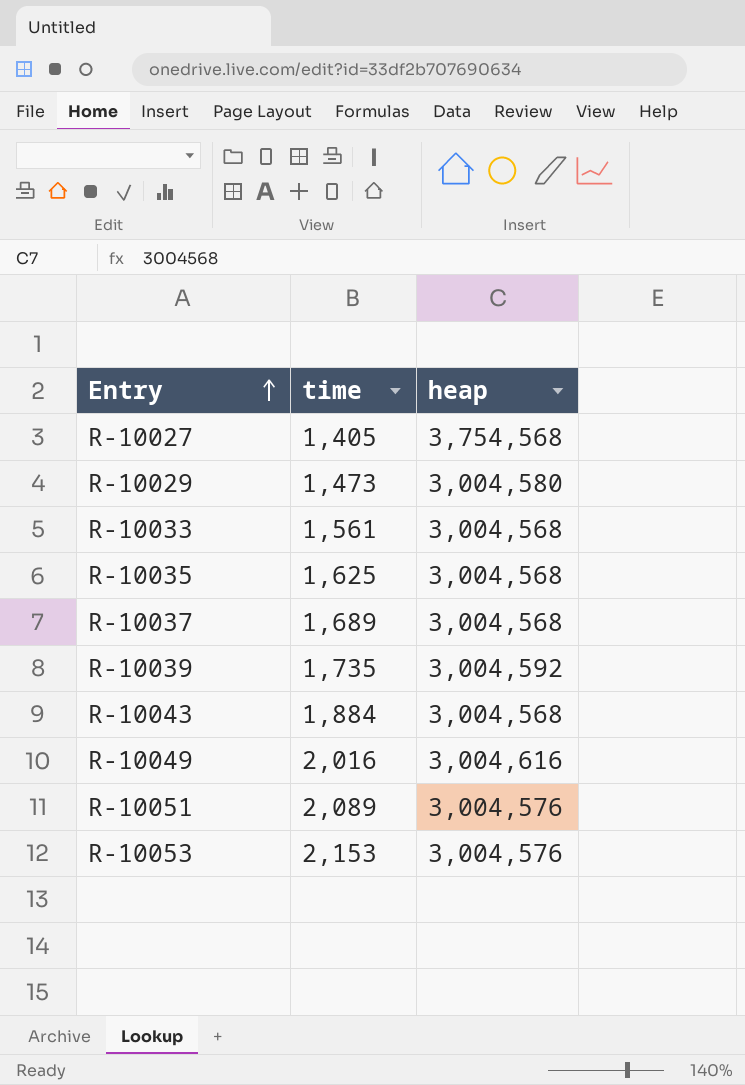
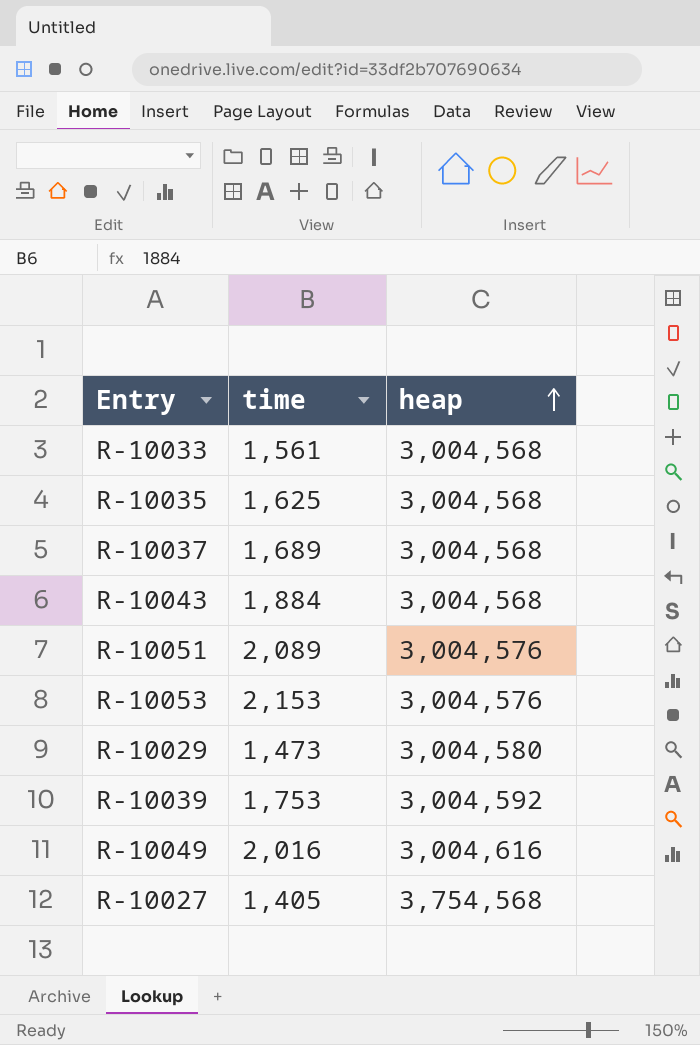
row order: Entry ascending -> heap ascending
R-10039 | time: 1,735 -> 1,753

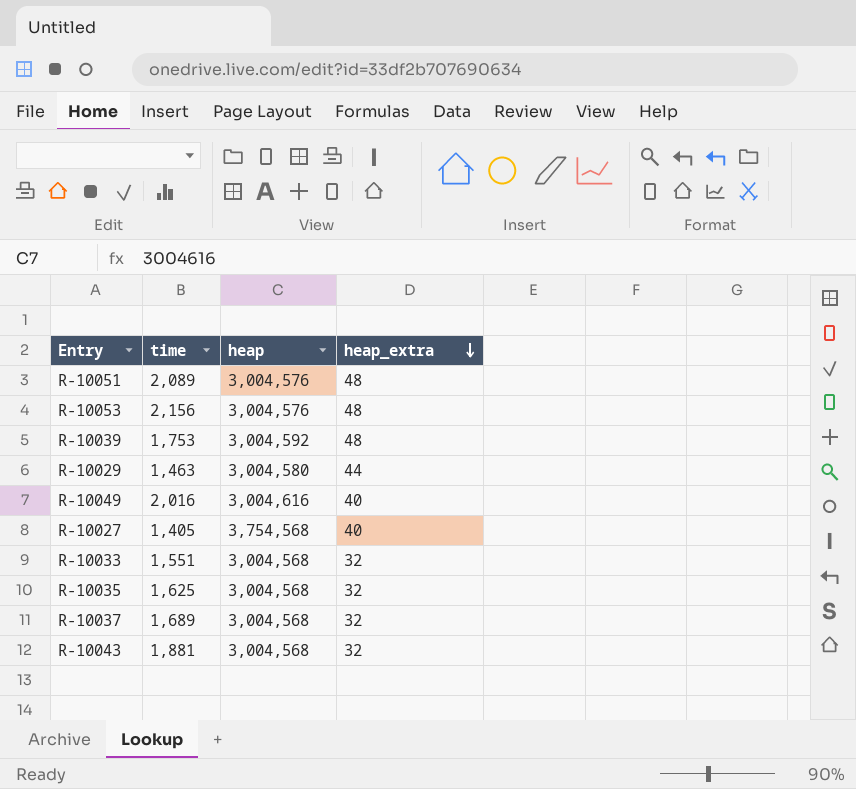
row order: heap ascending -> heap_extra descending
column heap_extra | position: none -> 4
R-10053 | time: 2,153 -> 2,156
R-10029 | time: 1,473 -> 1,463
R-10033 | time: 1,561 -> 1,551
R-10043 | time: 1,884 -> 1,881

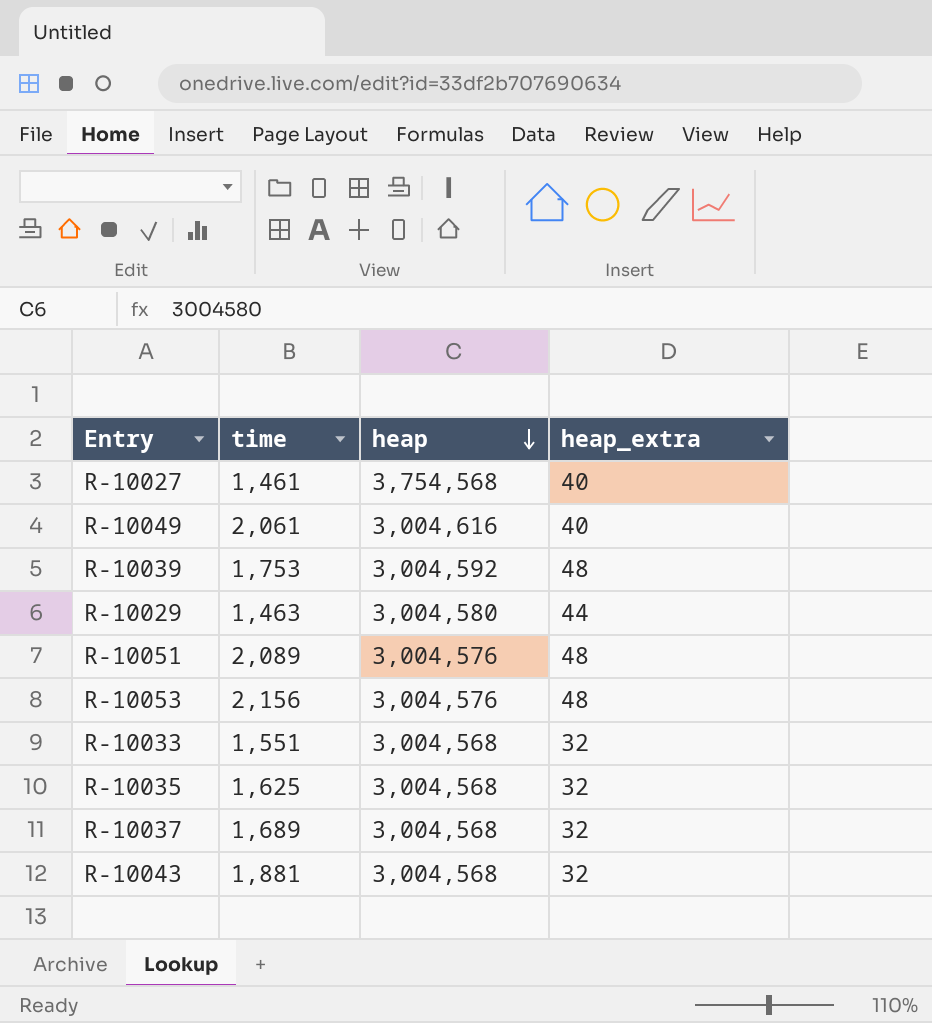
row order: heap_extra descending -> heap descending
R-10027 | time: 1,405 -> 1,461
R-10049 | time: 2,016 -> 2,061

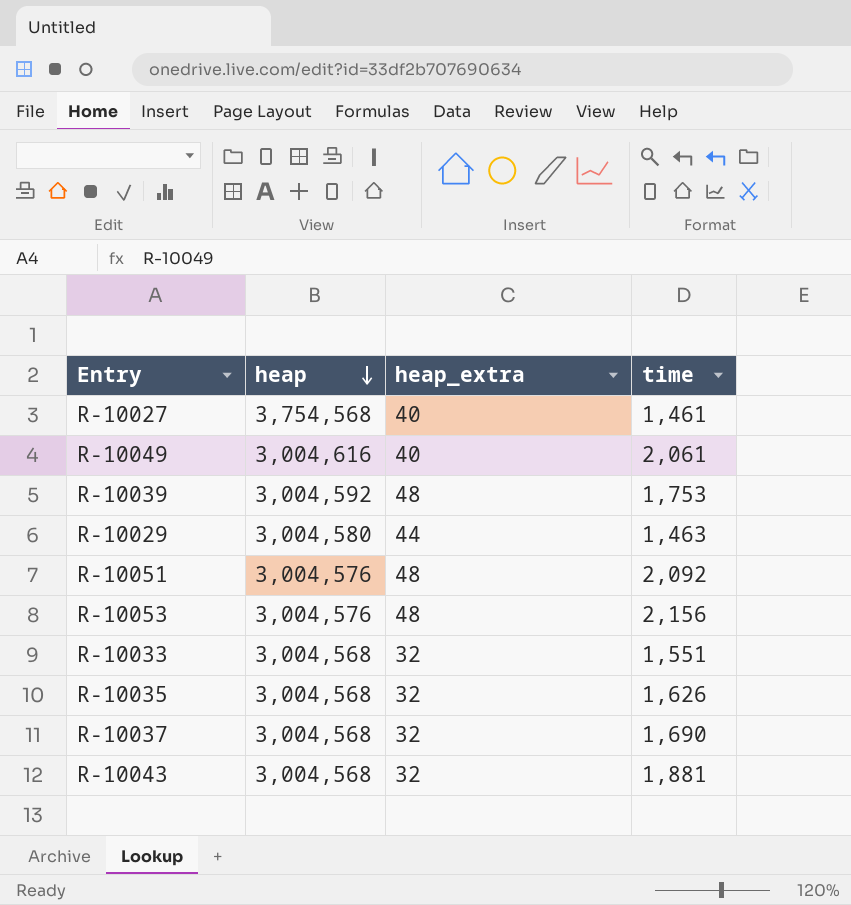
column time | position: 2 -> 4
R-10051 | time: 2,089 -> 2,092
R-10035 | time: 1,625 -> 1,626
R-10037 | time: 1,689 -> 1,690

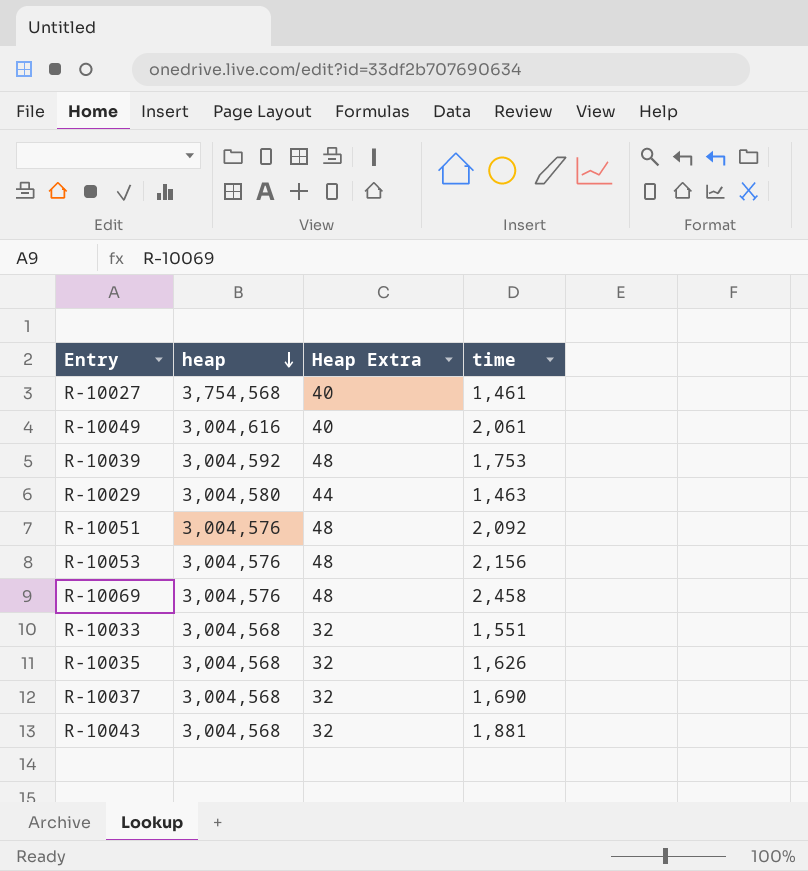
column name: heap_extra -> Heap Extra
row R-10069: none -> 3,004,576 | 48 | 2,458

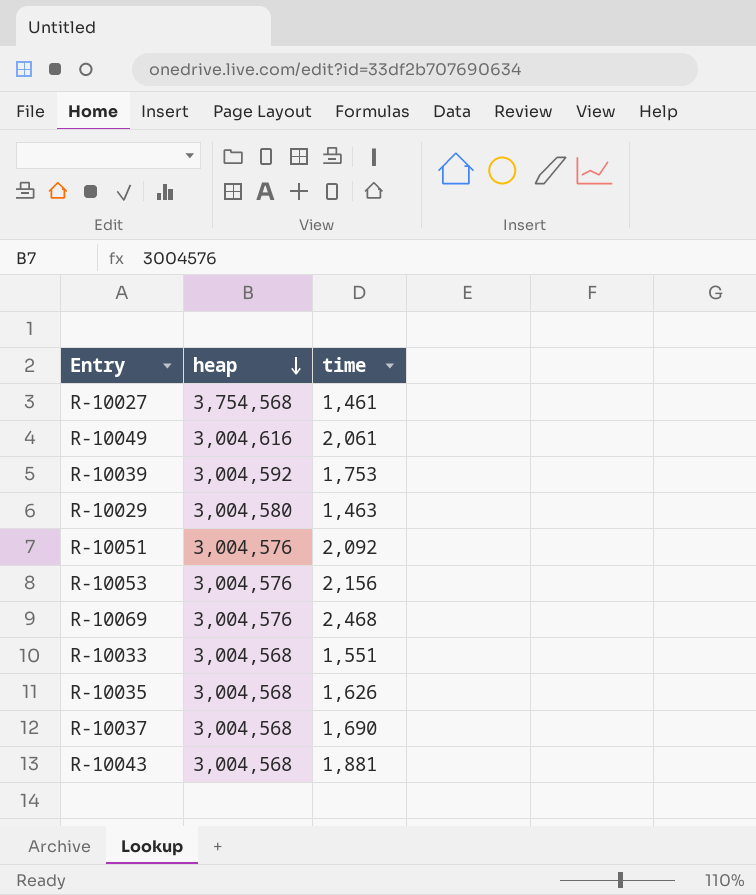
column Heap Extra | position: 3 -> none
R-10069 | time: 2,458 -> 2,468

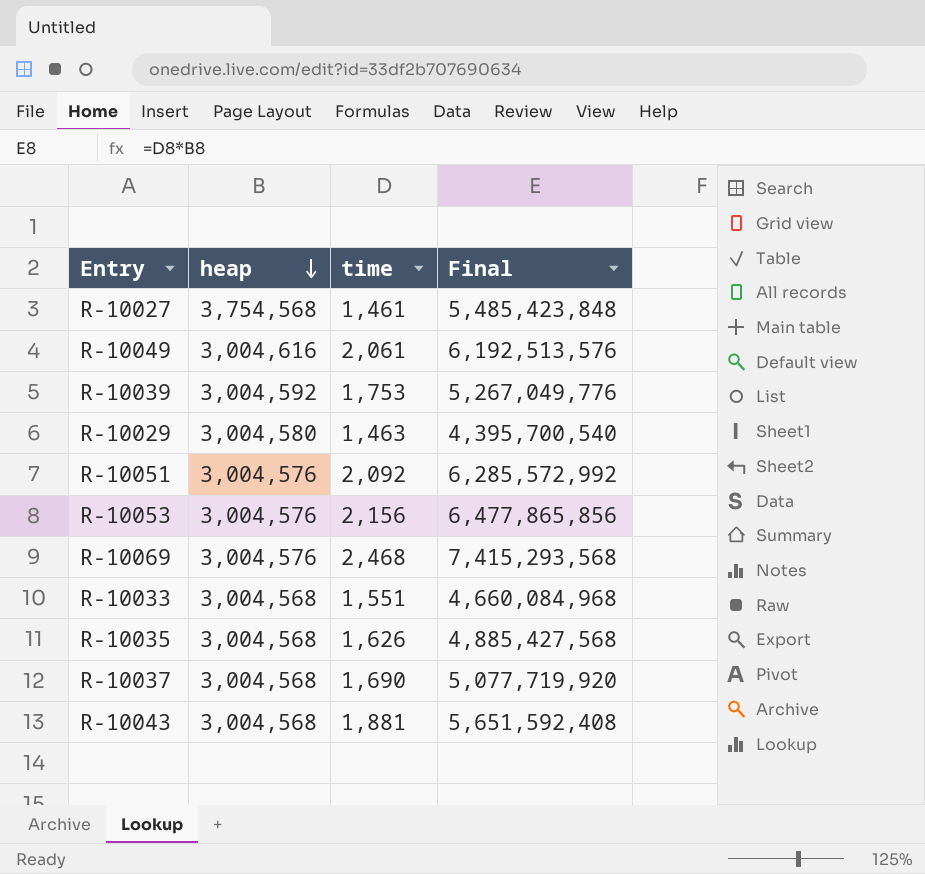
column Final | formula: none -> [heap] * [time]

